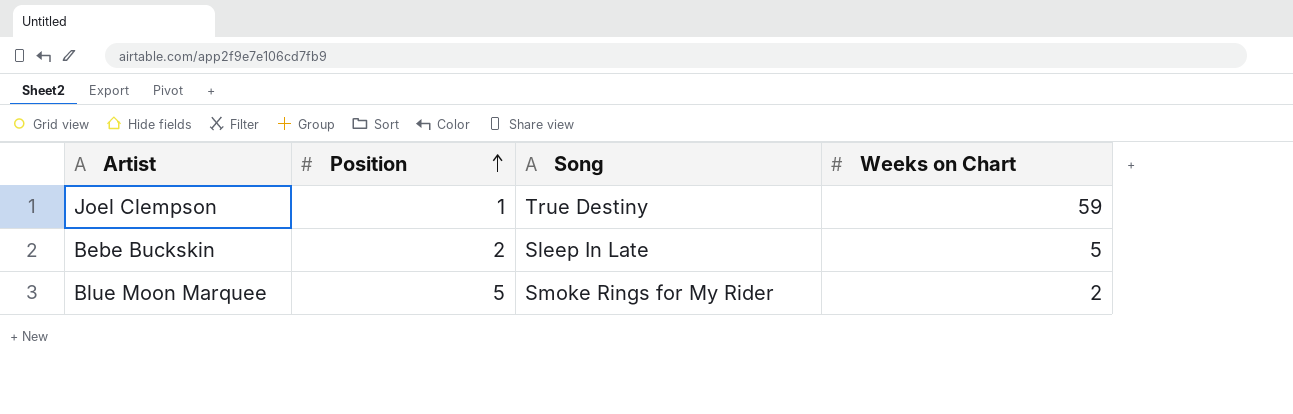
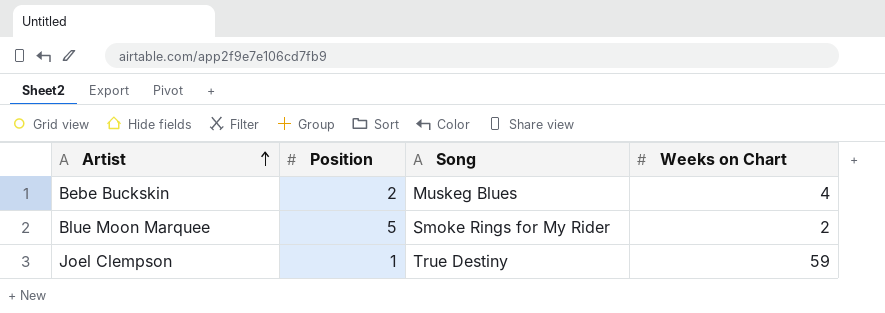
row order: Position ascending -> Artist ascending
Bebe Buckskin | Song: Sleep In Late -> Muskeg Blues
Bebe Buckskin | Weeks on Chart: 5 -> 4

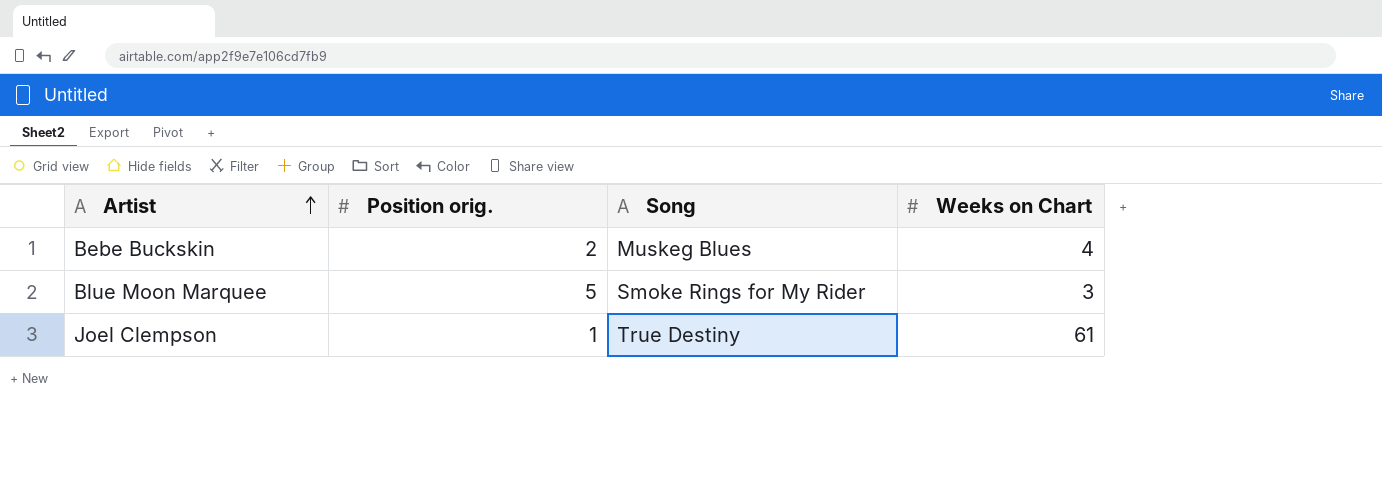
column name: Position -> Position orig.
Blue Moon Marquee | Weeks on Chart: 2 -> 3
Joel Clempson | Weeks on Chart: 59 -> 61

